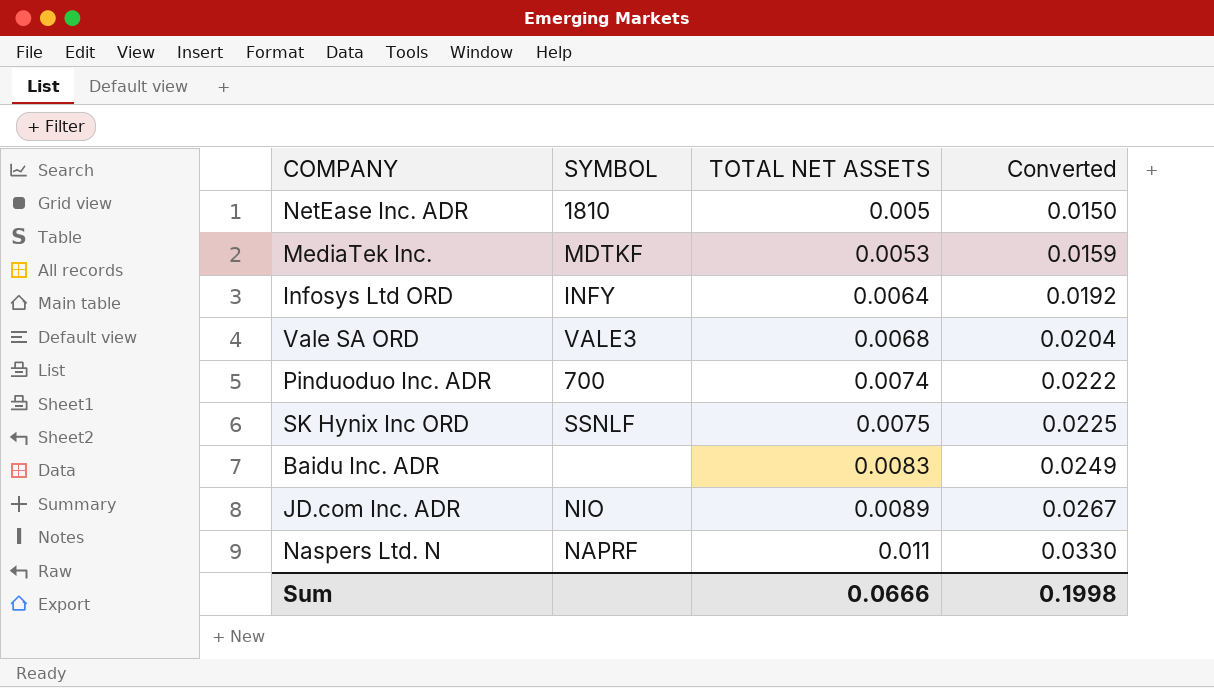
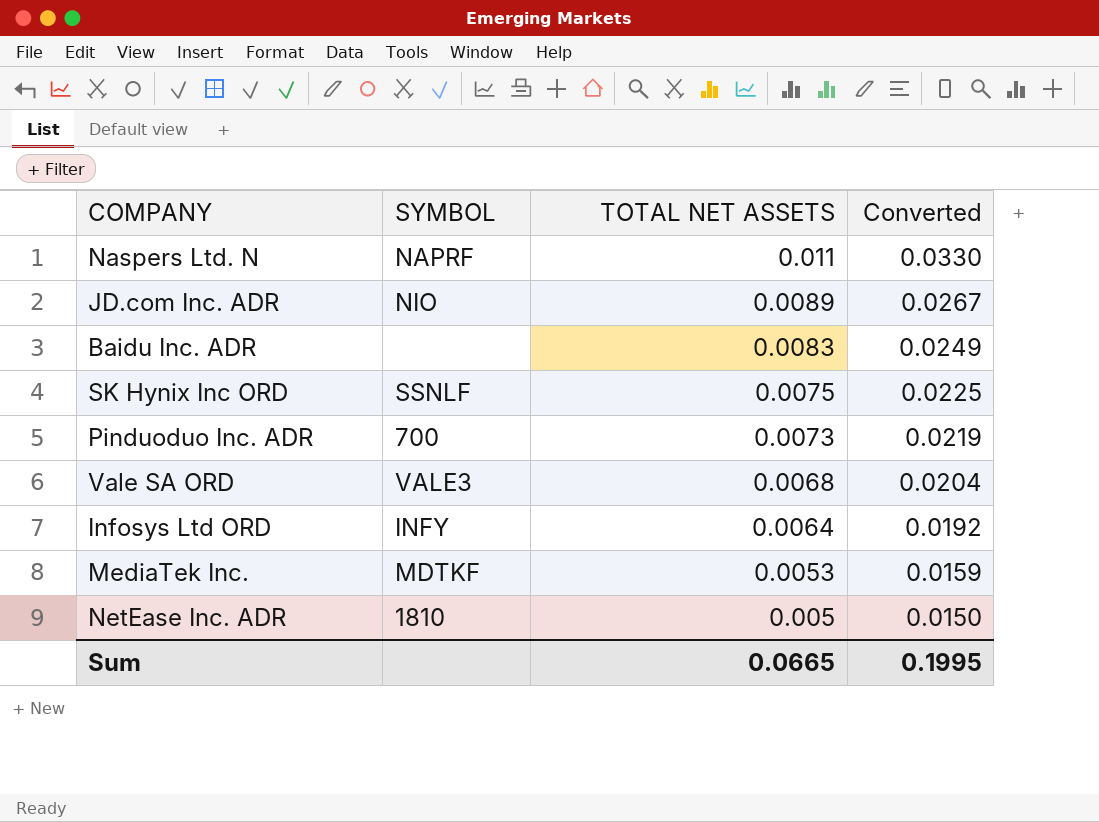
row order: TOTAL NET ASSETS ascending -> TOTAL NET ASSETS descending
Pinduoduo Inc. ADR | TOTAL NET ASSETS: 0.0074 -> 0.0073
Pinduoduo Inc. ADR | Converted: 0.0222 -> 0.0219
Sum | TOTAL NET ASSETS: 0.0666 -> 0.0665
Sum | Converted: 0.1998 -> 0.1995

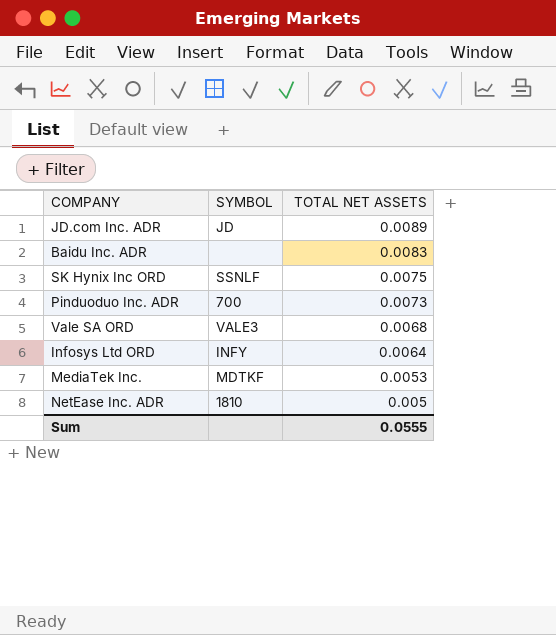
column Converted | formula: [TOTAL NET ASSETS] * 3 -> none
row Naspers Ltd. N: NAPRF | 0.011 | 0.0330 -> none
JD.com Inc. ADR | SYMBOL: NIO -> JD
Sum | TOTAL NET ASSETS: 0.0665 -> 0.0555

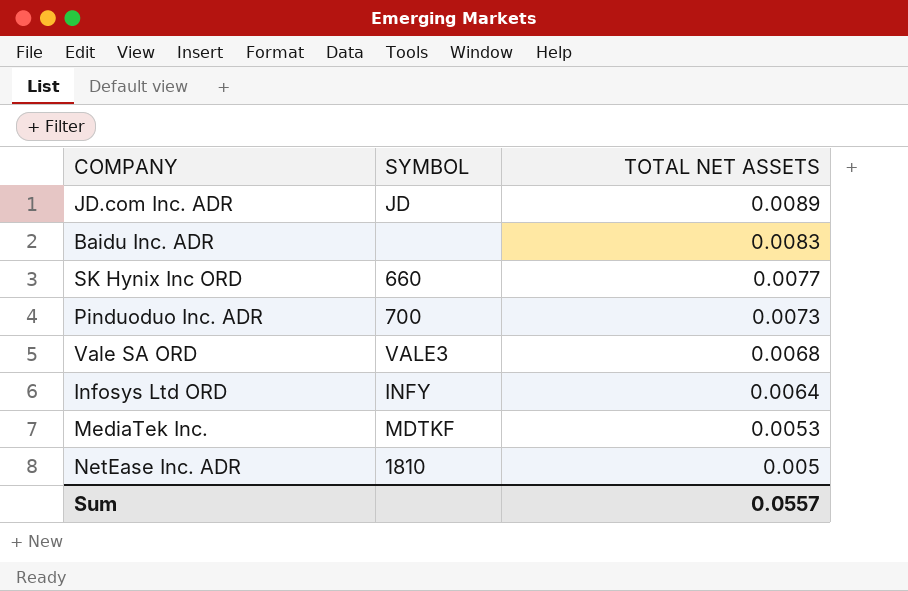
SK Hynix Inc ORD | SYMBOL: SSNLF -> 660
SK Hynix Inc ORD | TOTAL NET ASSETS: 0.0075 -> 0.0077
Sum | TOTAL NET ASSETS: 0.0555 -> 0.0557

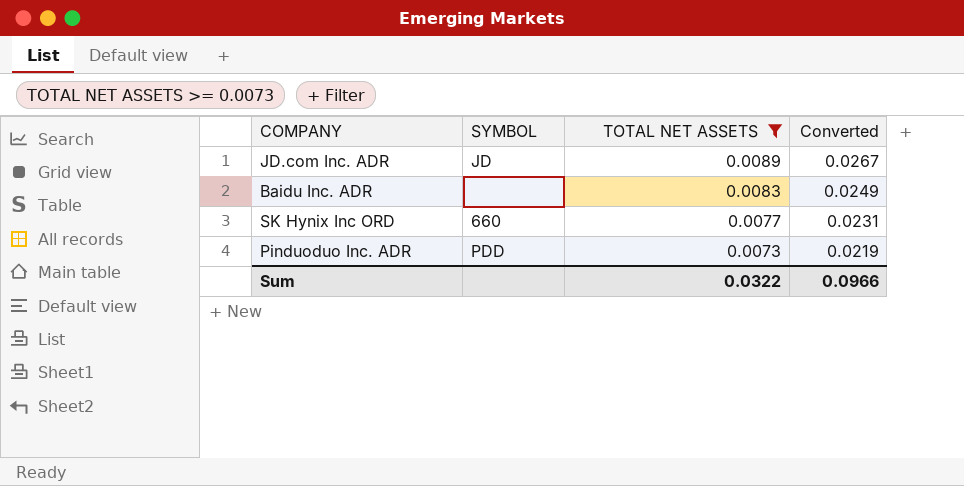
filter: none -> TOTAL NET ASSETS >= 0.0073
column Converted | formula: none -> [TOTAL NET ASSETS] * 3
Pinduoduo Inc. ADR | SYMBOL: 700 -> PDD
Sum | TOTAL NET ASSETS: 0.0557 -> 0.0322

